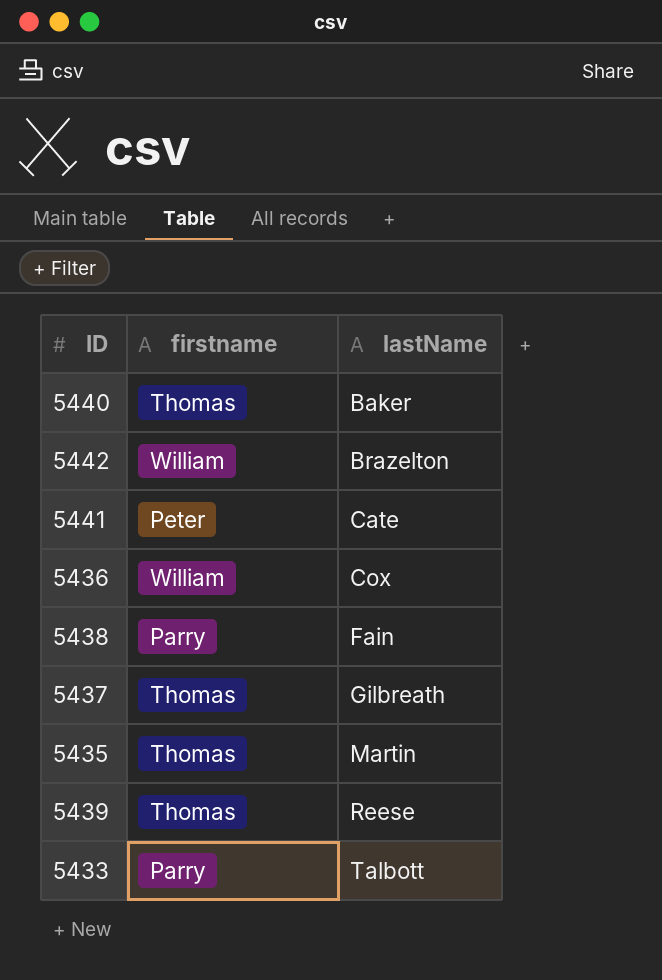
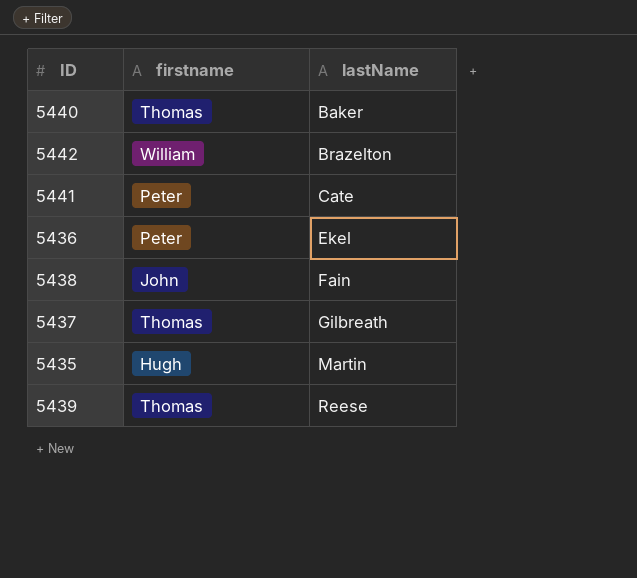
row 5433: Parry | Talbott -> none
5436 | firstname: William -> Peter
5436 | lastName: Cox -> Ekel
5438 | firstname: Parry -> John
5435 | firstname: Thomas -> Hugh

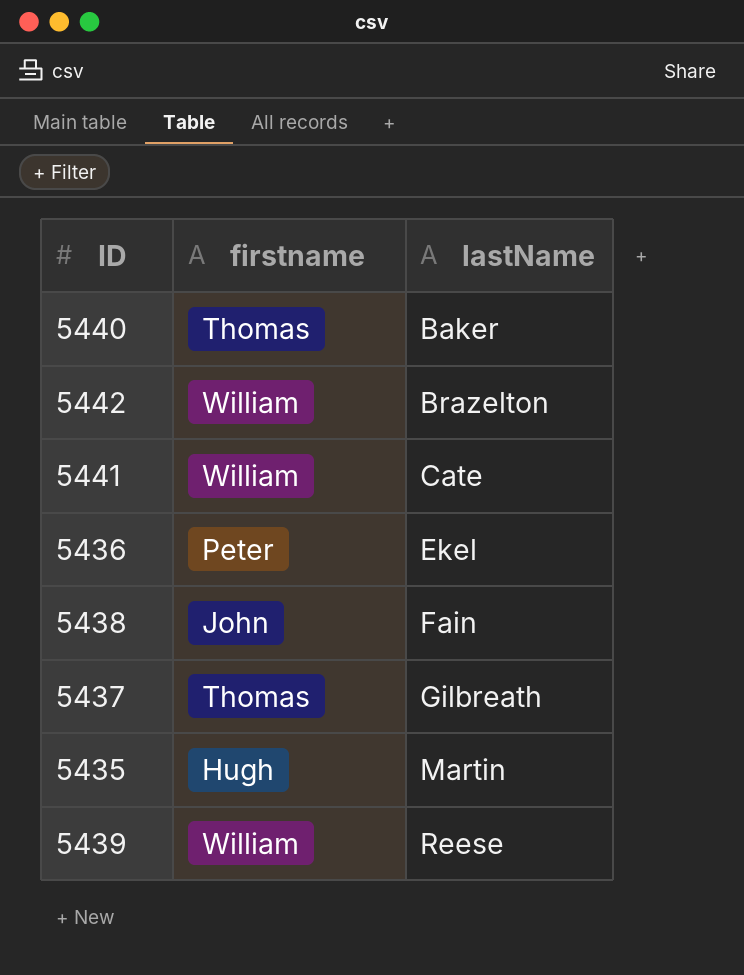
5441 | firstname: Peter -> William
5439 | firstname: Thomas -> William

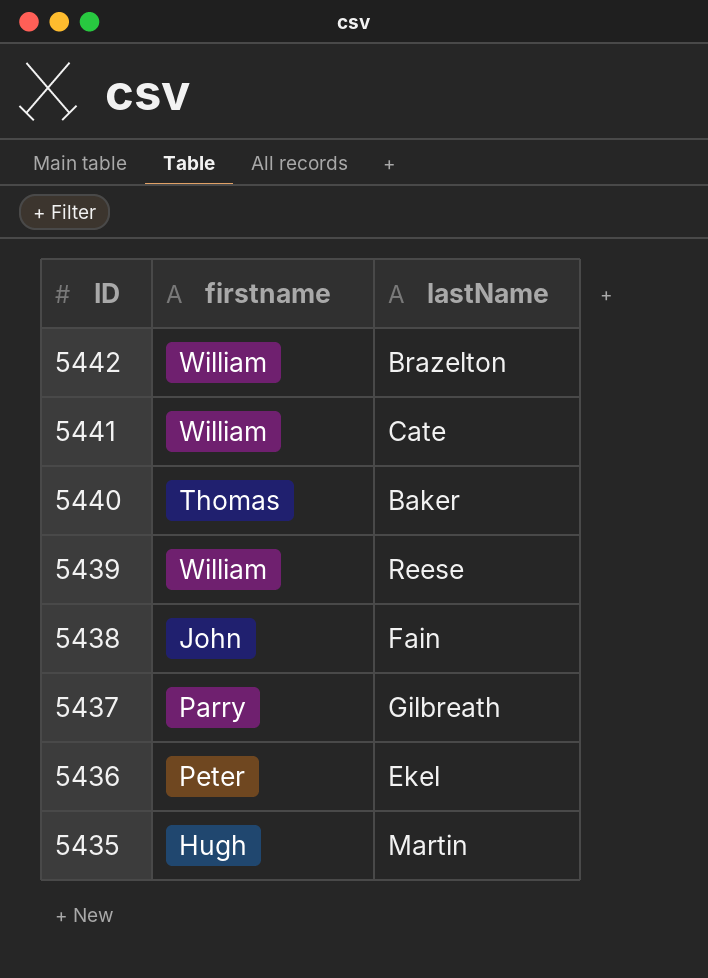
row order: lastName ascending -> ID descending
5437 | firstname: Thomas -> Parry

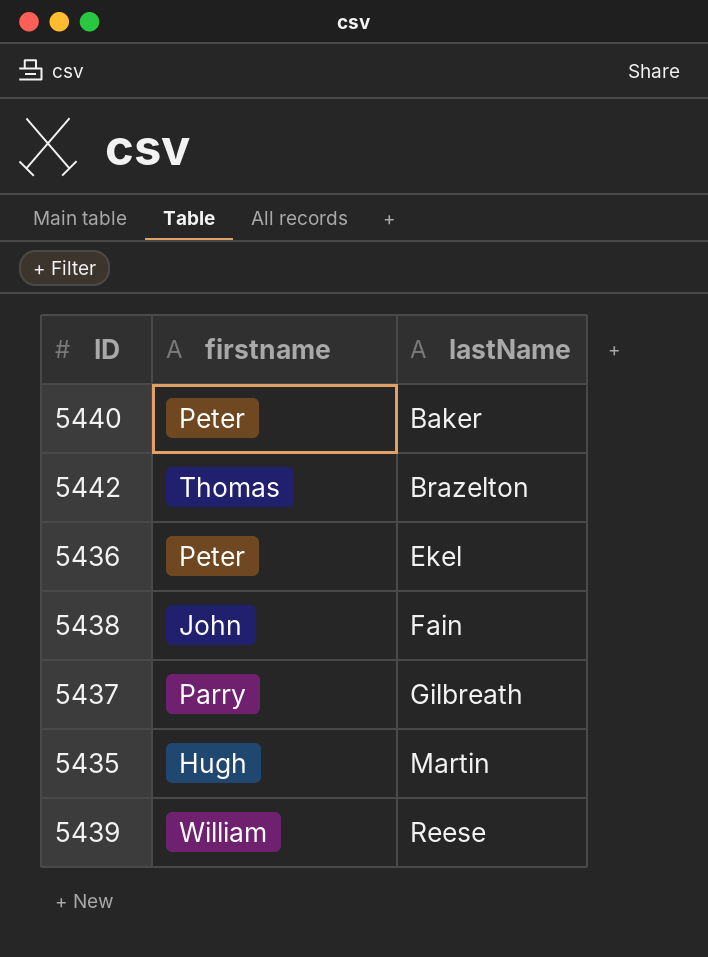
row order: ID descending -> lastName ascending
row 5441: William | Cate -> none
5440 | firstname: Thomas -> Peter
5442 | firstname: William -> Thomas

